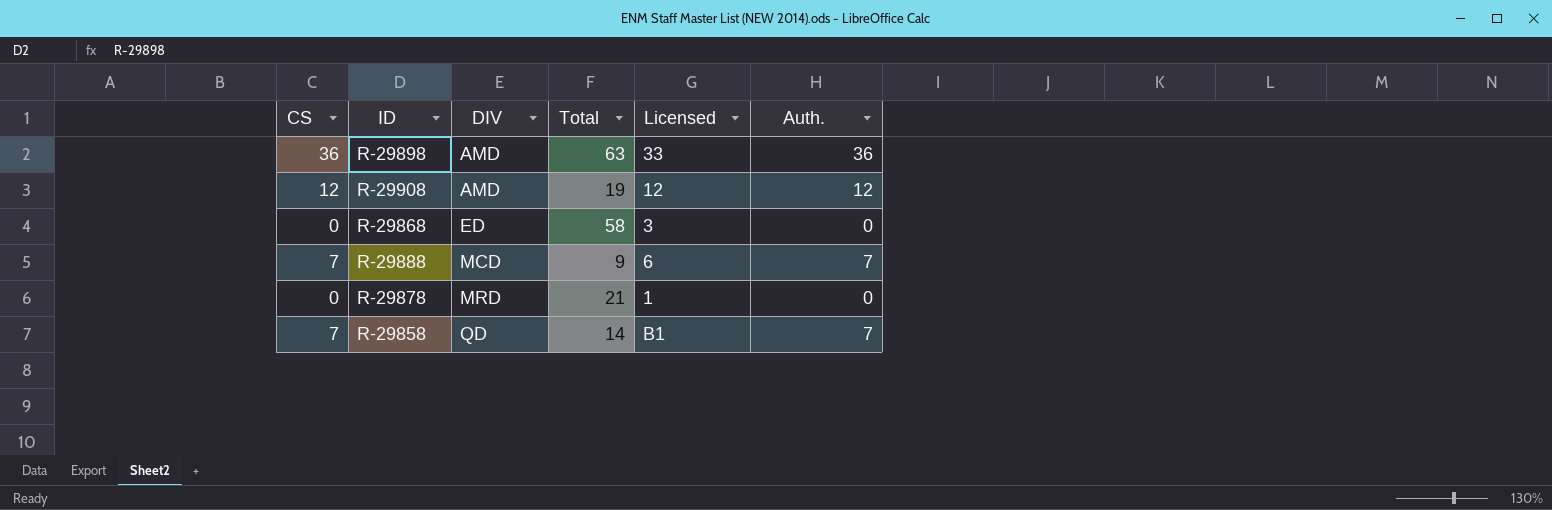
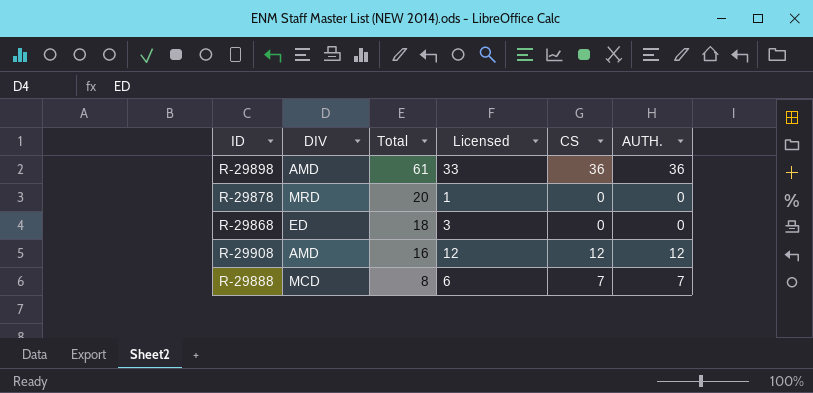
row order: DIV ascending -> Total descending
column CS | position: 1 -> 5
column name: Auth. -> AUTH.
row R-29858: 7 | QD | 14 | B1 | 7 -> none
R-29898 | Total: 63 -> 61
R-29878 | Total: 21 -> 20
R-29868 | Total: 58 -> 18
R-29908 | Total: 19 -> 16
R-29888 | Total: 9 -> 8

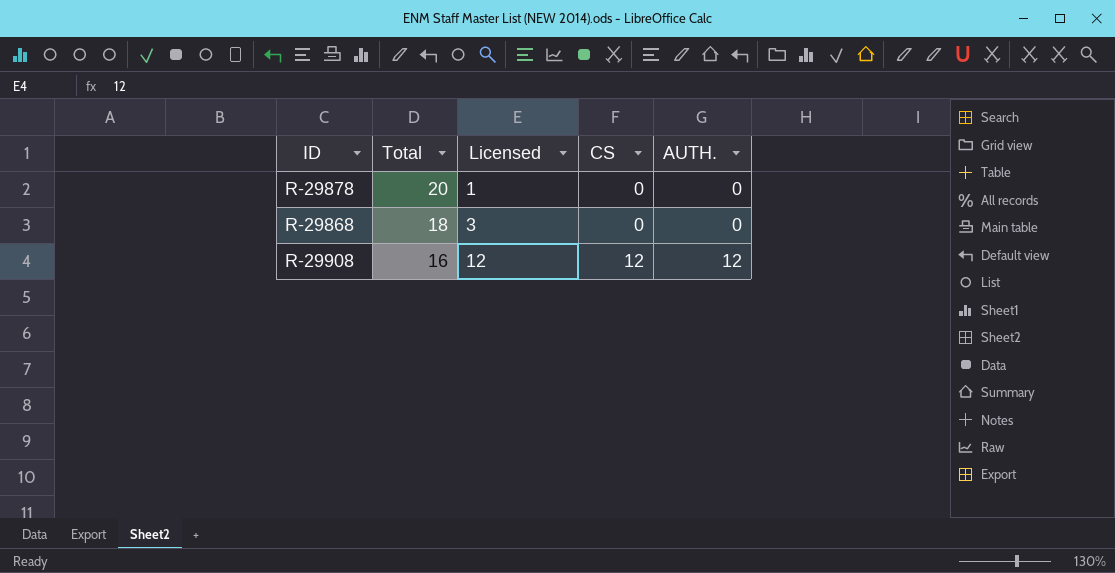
column DIV | position: 2 -> none
row R-29898: AMD | 61 | 33 | 36 | 36 -> none
row R-29888: MCD | 8 | 6 | 7 | 7 -> none

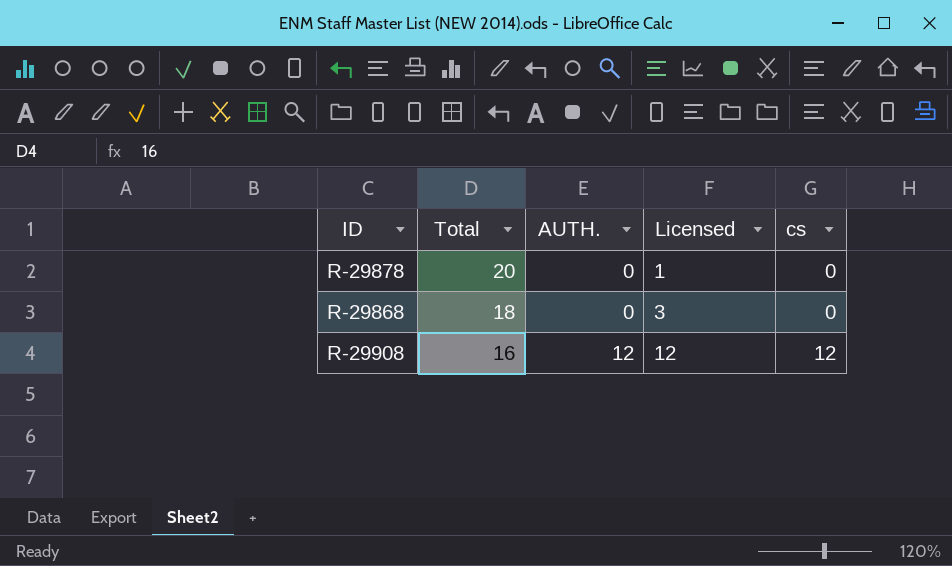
column AUTH. | position: 5 -> 3
column name: CS -> cs

